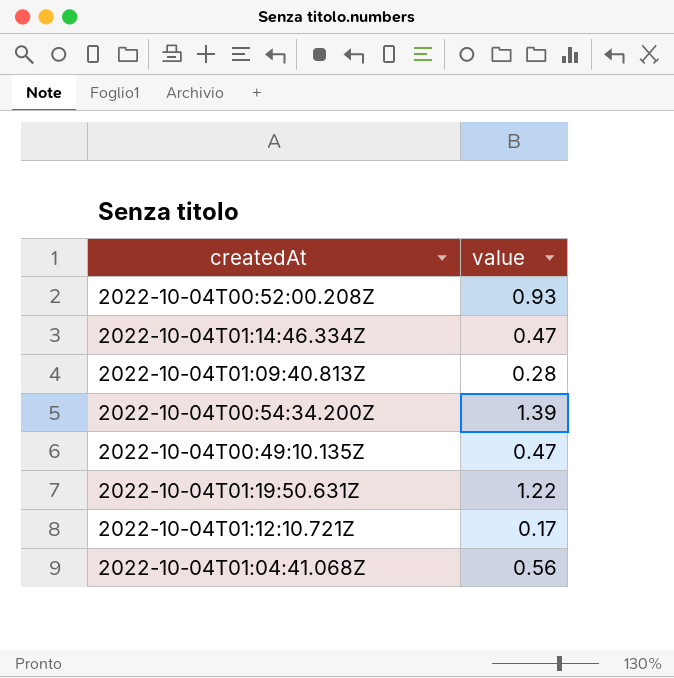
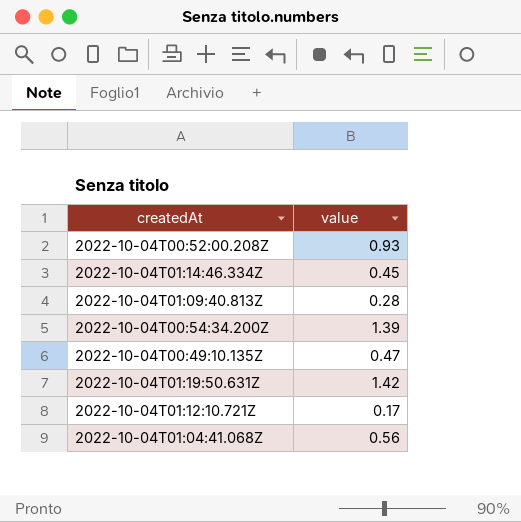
2022-10-04T01:14:46.334Z | value: 0.47 -> 0.45
2022-10-04T01:19:50.631Z | value: 1.22 -> 1.42

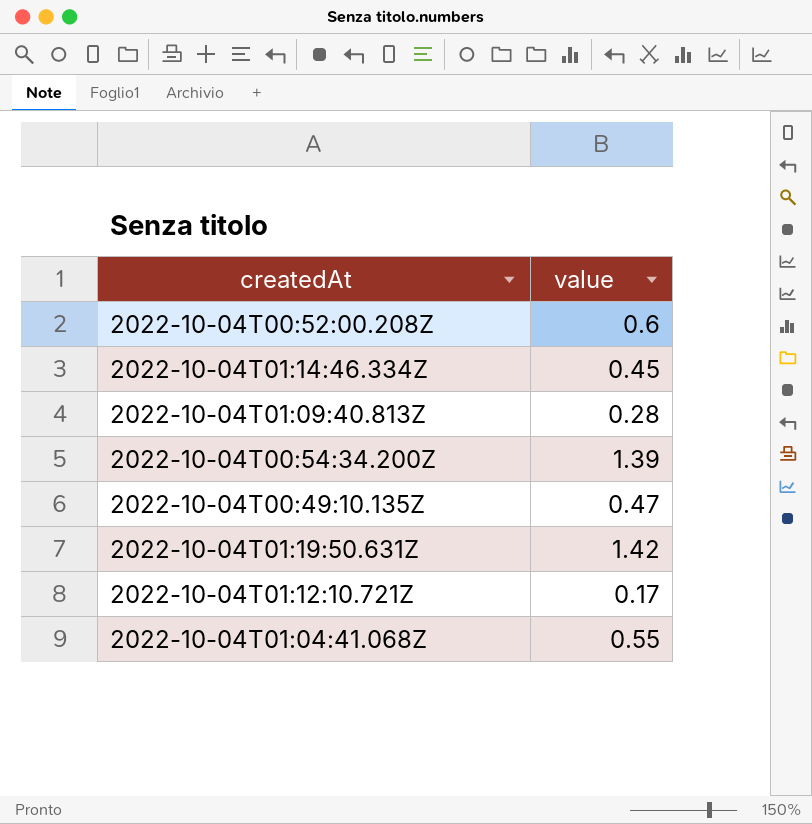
2022-10-04T00:52:00.208Z | value: 0.93 -> 0.6
2022-10-04T01:04:41.068Z | value: 0.56 -> 0.55

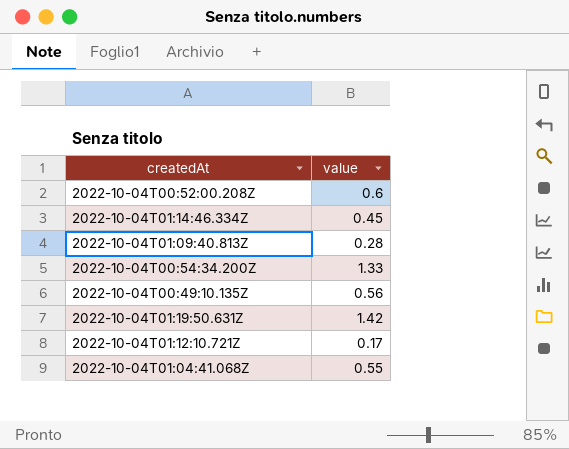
2022-10-04T00:54:34.200Z | value: 1.39 -> 1.33
2022-10-04T00:49:10.135Z | value: 0.47 -> 0.56

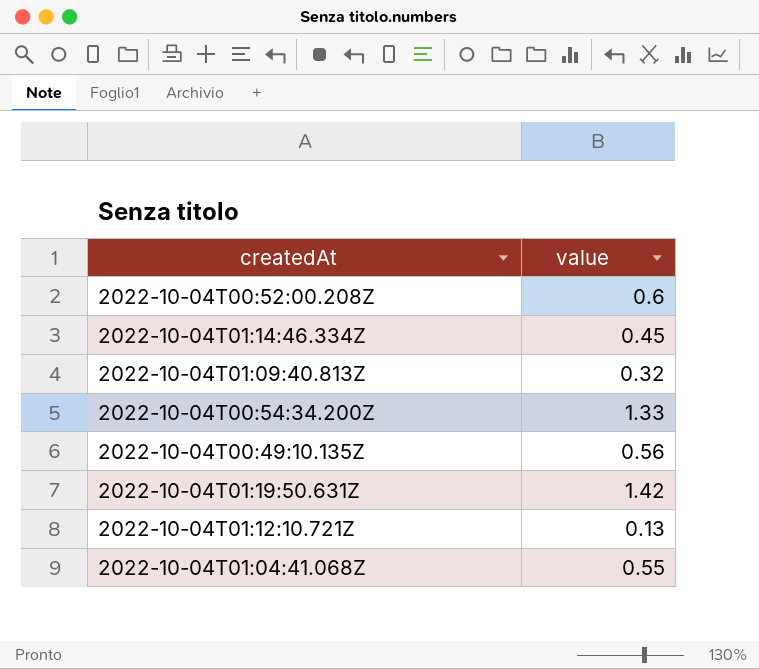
2022-10-04T01:09:40.813Z | value: 0.28 -> 0.32
2022-10-04T01:12:10.721Z | value: 0.17 -> 0.13

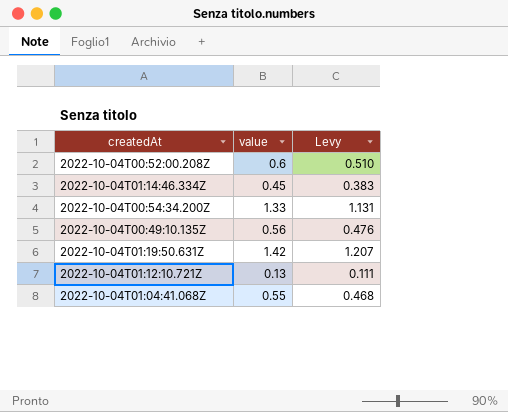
column Levy | formula: none -> [value] * 0.85
row 2022-10-04T01:09:40.813Z: 0.32 -> none

